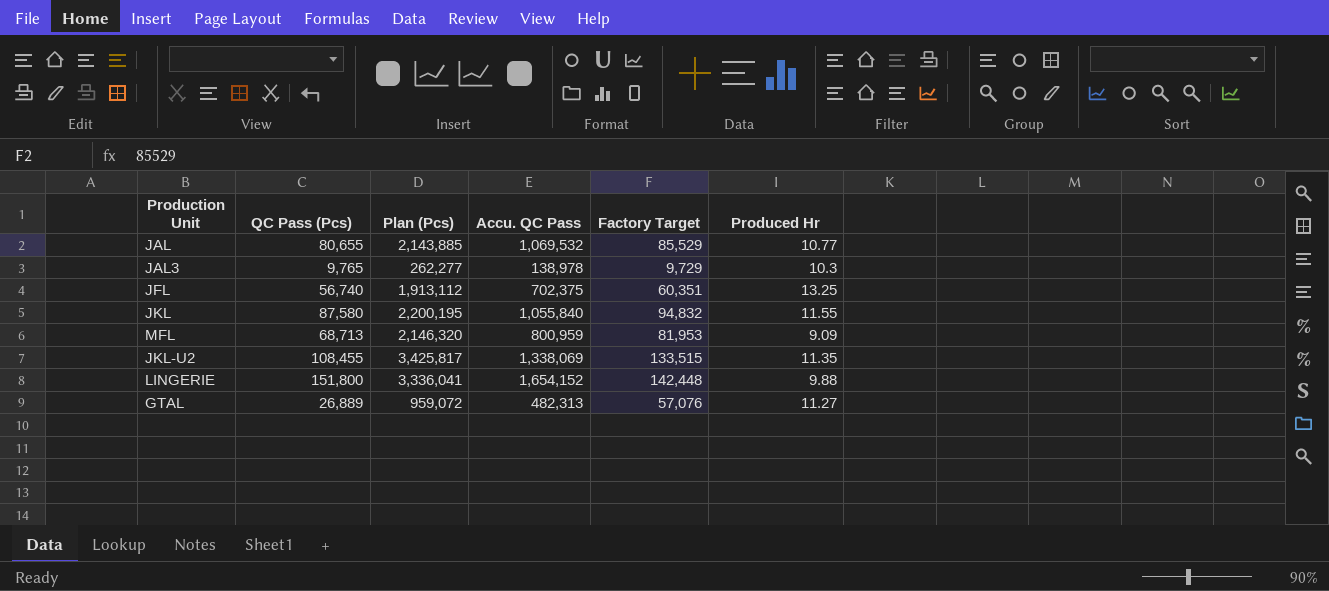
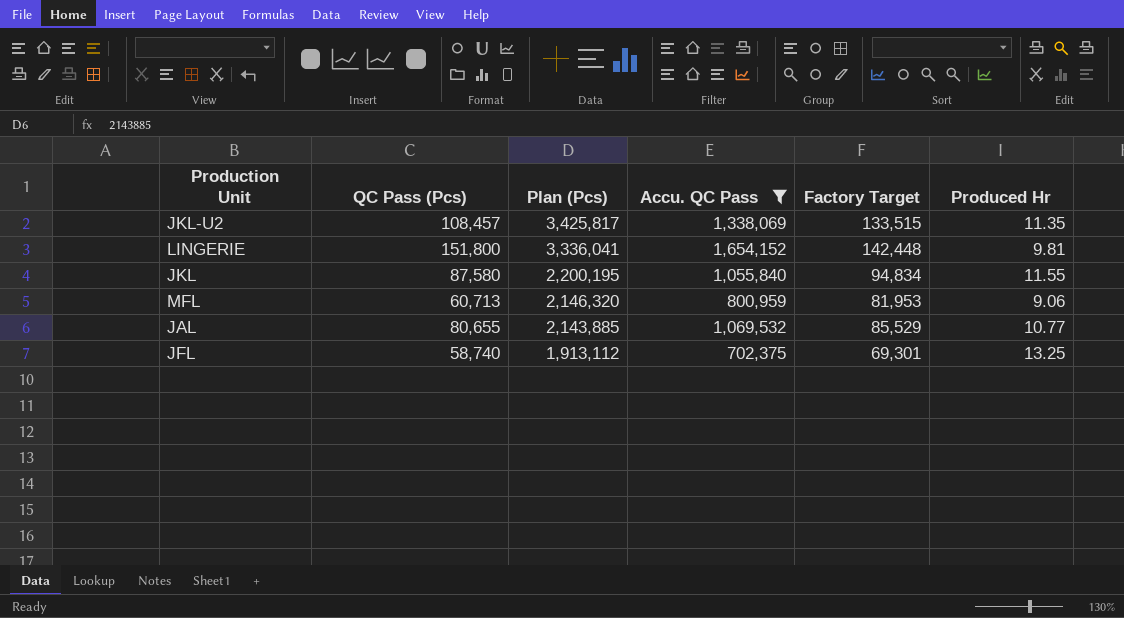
filter: none -> Accu. QC Pass >= 702,375
row order: none -> Plan (Pcs) descending
JKL-U2 | QC Pass (Pcs): 108,455 -> 108,457
LINGERIE | Produced Hr: 9.88 -> 9.81
JKL | Factory Target: 94,832 -> 94,834
MFL | QC Pass (Pcs): 68,713 -> 60,713
MFL | Produced Hr: 9.09 -> 9.06
JFL | QC Pass (Pcs): 56,740 -> 58,740
JFL | Factory Target: 60,351 -> 69,301

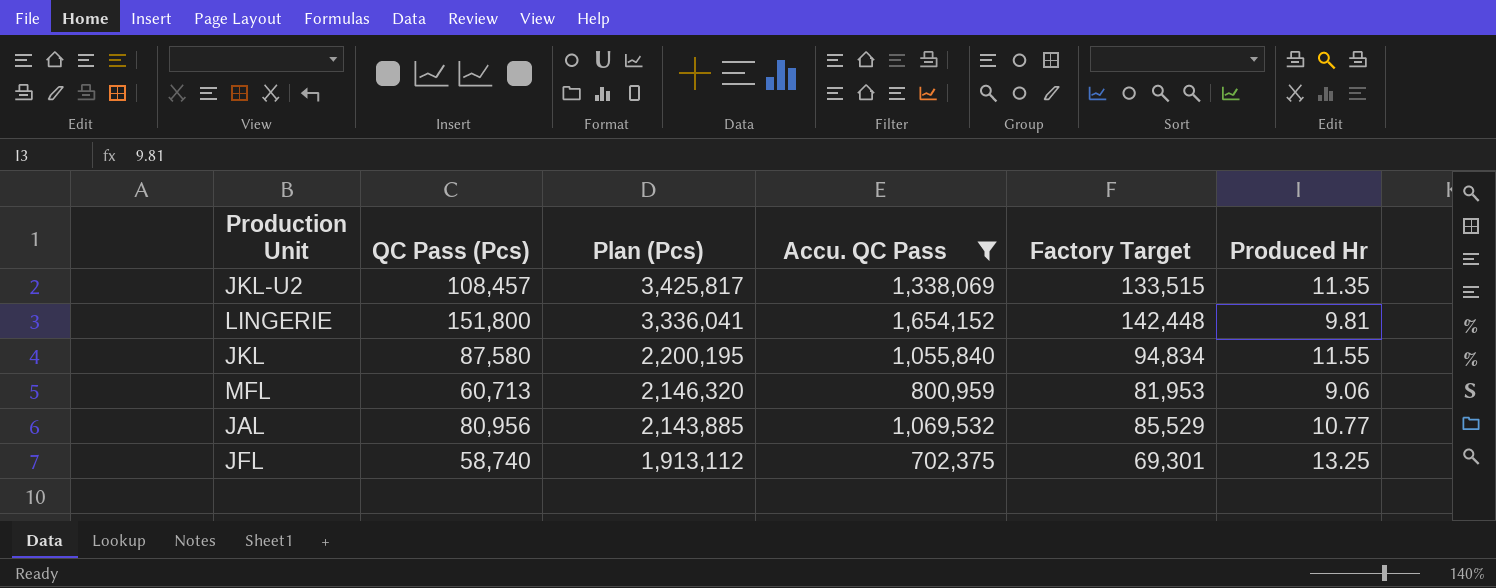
JAL | QC Pass (Pcs): 80,655 -> 80,956

